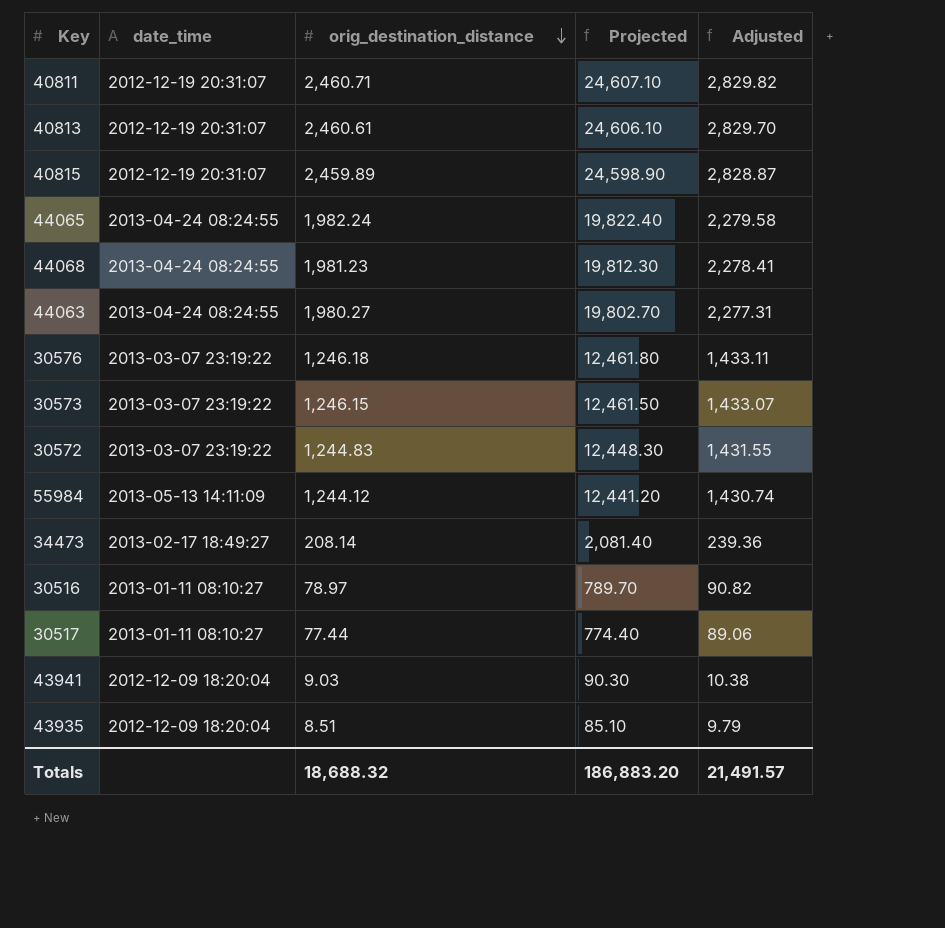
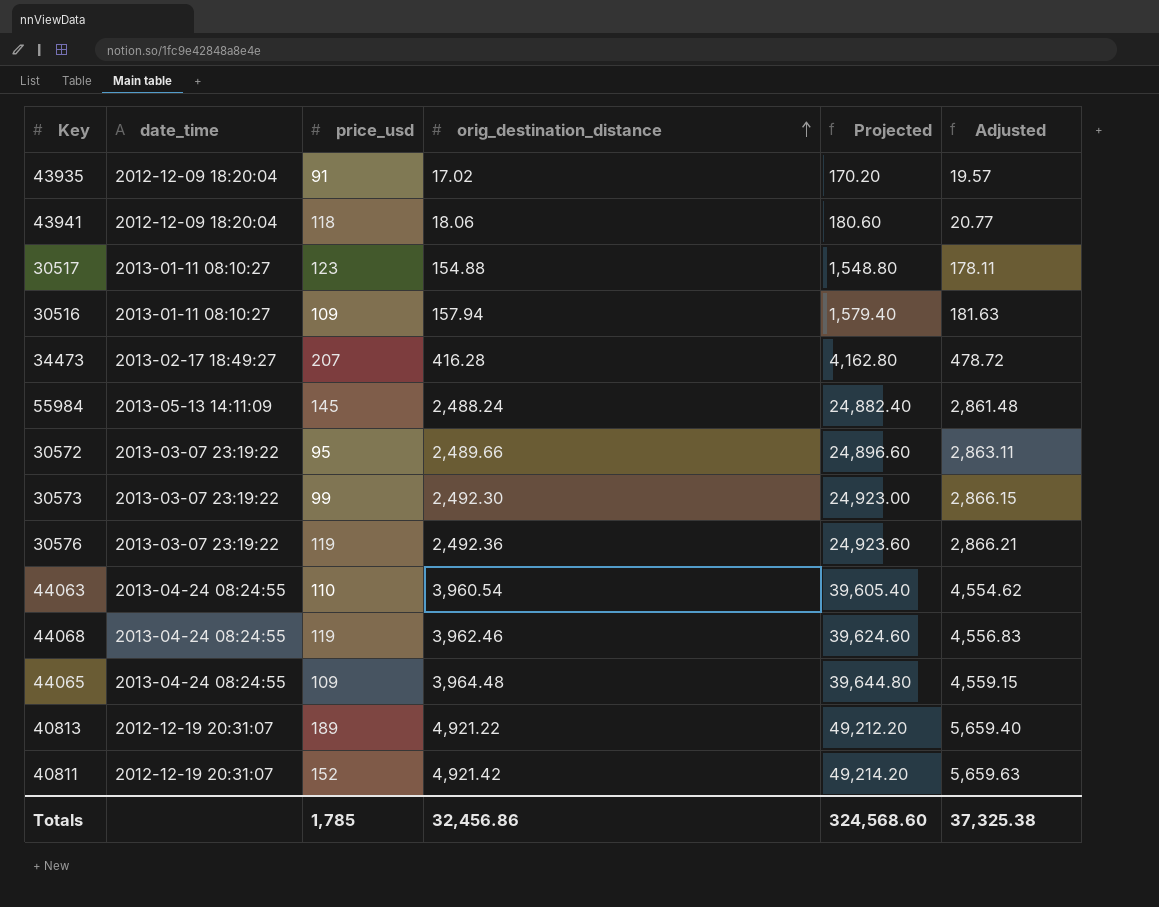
row order: orig_destination_distance descending -> orig_destination_distance ascending
column price_usd | position: none -> 3
row 40815: 2012-12-19 20:31:07 | 2,459.89 | 24,598.90 | 2,828.87 -> none
43935 | orig_destination_distance: 8.51 -> 17.02
43935 | Projected: 85.10 -> 170.20
43935 | Adjusted: 9.79 -> 19.57
43941 | orig_destination_distance: 9.03 -> 18.06
43941 | Projected: 90.30 -> 180.60
43941 | Adjusted: 10.38 -> 20.77
30517 | orig_destination_distance: 77.44 -> 154.88
30517 | Projected: 774.40 -> 1,548.80
30517 | Adjusted: 89.06 -> 178.11
30516 | orig_destination_distance: 78.97 -> 157.94
30516 | Projected: 789.70 -> 1,579.40
30516 | Adjusted: 90.82 -> 181.63
34473 | orig_destination_distance: 208.14 -> 416.28
34473 | Projected: 2,081.40 -> 4,162.80
34473 | Adjusted: 239.36 -> 478.72
55984 | orig_destination_distance: 1,244.12 -> 2,488.24
55984 | Projected: 12,441.20 -> 24,882.40
55984 | Adjusted: 1,430.74 -> 2,861.48
30572 | orig_destination_distance: 1,244.83 -> 2,489.66
30572 | Projected: 12,448.30 -> 24,896.60
30572 | Adjusted: 1,431.55 -> 2,863.11
30573 | orig_destination_distance: 1,246.15 -> 2,492.30
30573 | Projected: 12,461.50 -> 24,923.00
30573 | Adjusted: 1,433.07 -> 2,866.15
30576 | orig_destination_distance: 1,246.18 -> 2,492.36
30576 | Projected: 12,461.80 -> 24,923.60
30576 | Adjusted: 1,433.11 -> 2,866.21
44063 | orig_destination_distance: 1,980.27 -> 3,960.54
44063 | Projected: 19,802.70 -> 39,605.40
44063 | Adjusted: 2,277.31 -> 4,554.62
44068 | orig_destination_distance: 1,981.23 -> 3,962.46
44068 | Projected: 19,812.30 -> 39,624.60
44068 | Adjusted: 2,278.41 -> 4,556.83
44065 | orig_destination_distance: 1,982.24 -> 3,964.48
44065 | Projected: 19,822.40 -> 39,644.80
44065 | Adjusted: 2,279.58 -> 4,559.15
40813 | orig_destination_distance: 2,460.61 -> 4,921.22
40813 | Projected: 24,606.10 -> 49,212.20
40813 | Adjusted: 2,829.70 -> 5,659.40
40811 | orig_destination_distance: 2,460.71 -> 4,921.42
40811 | Projected: 24,607.10 -> 49,214.20
40811 | Adjusted: 2,829.82 -> 5,659.63
Totals | orig_destination_distance: 18,688.32 -> 32,456.86
Totals | Projected: 186,883.20 -> 324,568.60
Totals | Adjusted: 21,491.57 -> 37,325.38

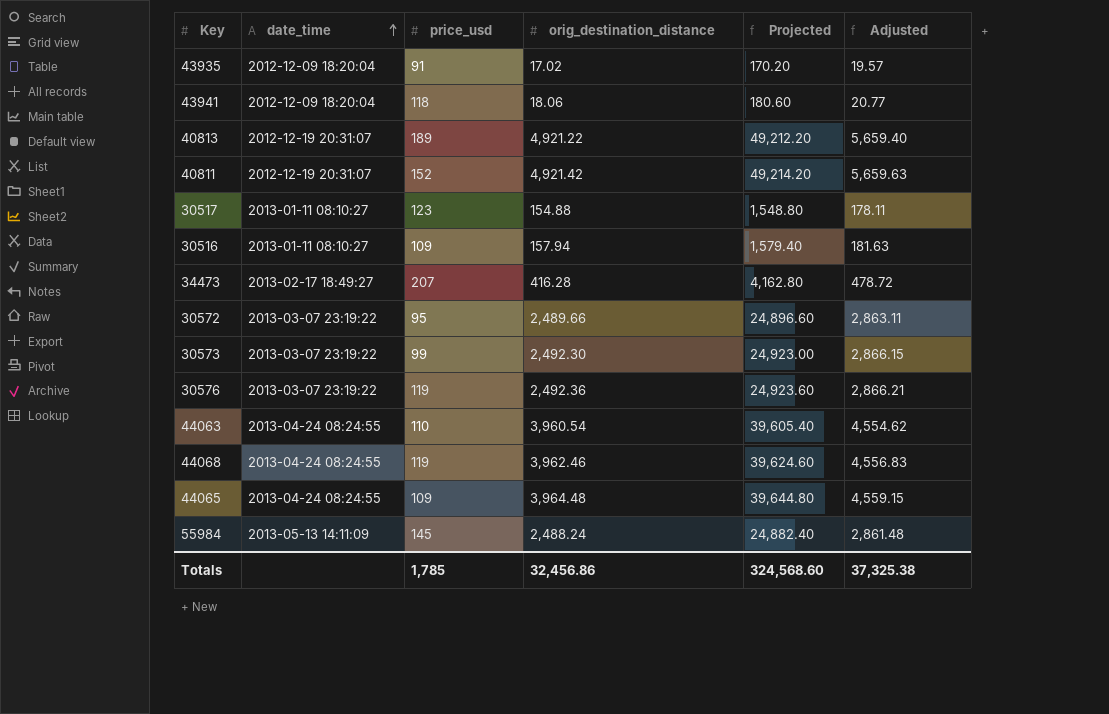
row order: orig_destination_distance ascending -> date_time ascending

